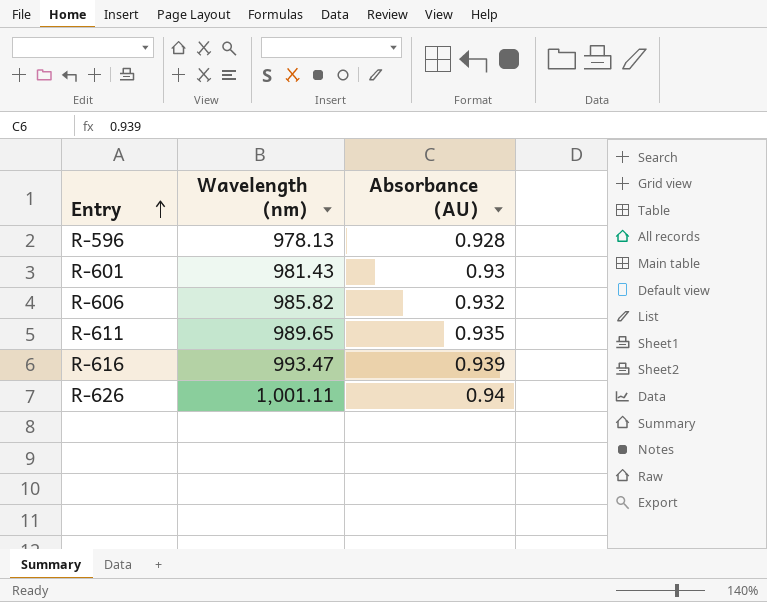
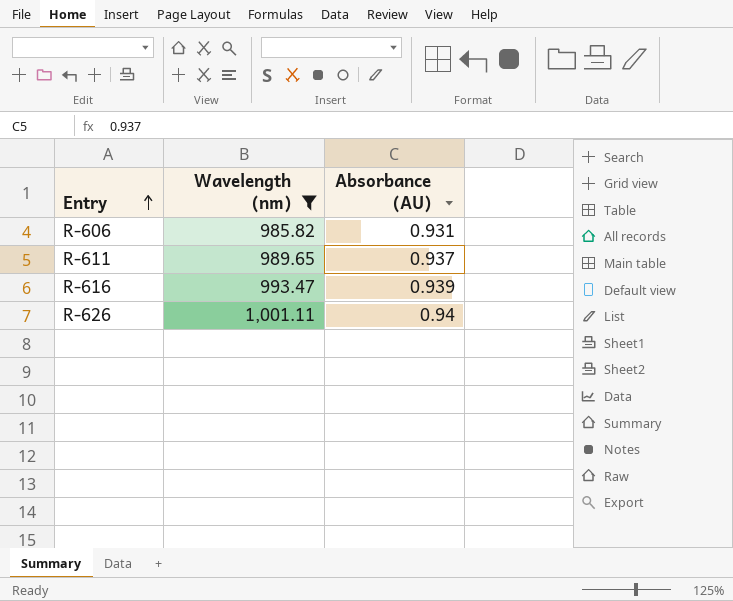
filter: none -> Wavelength (nm) >= 985.82
R-606 | Absorbance (AU): 0.932 -> 0.931
R-611 | Absorbance (AU): 0.935 -> 0.937

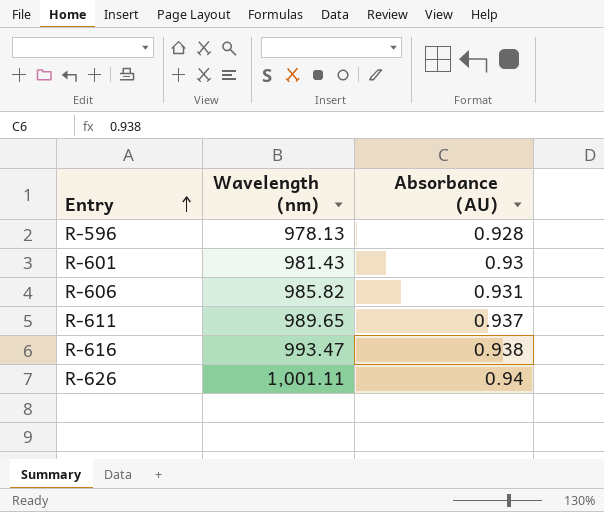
filter: Wavelength (nm) >= 985.82 -> none
R-616 | Absorbance (AU): 0.939 -> 0.938

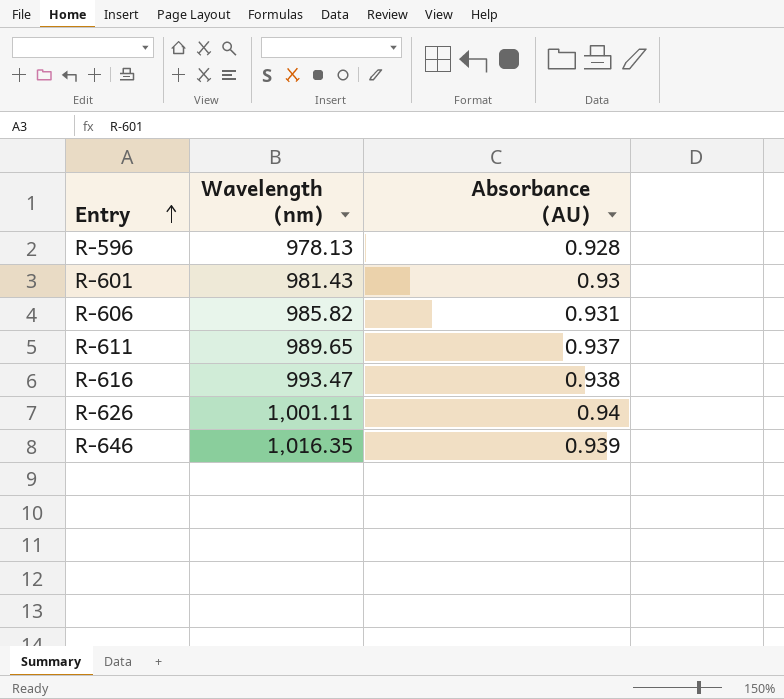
row R-646: none -> 1,016.35 | 0.939

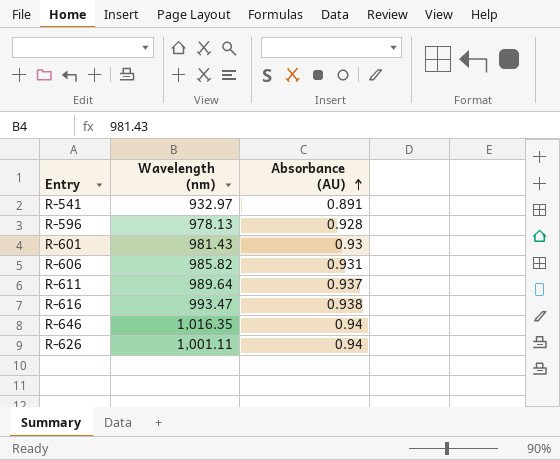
row order: Entry ascending -> Absorbance (AU) ascending
row R-541: none -> 932.97 | 0.891
R-611 | Wavelength (nm): 989.65 -> 989.64
R-646 | Absorbance (AU): 0.939 -> 0.94

